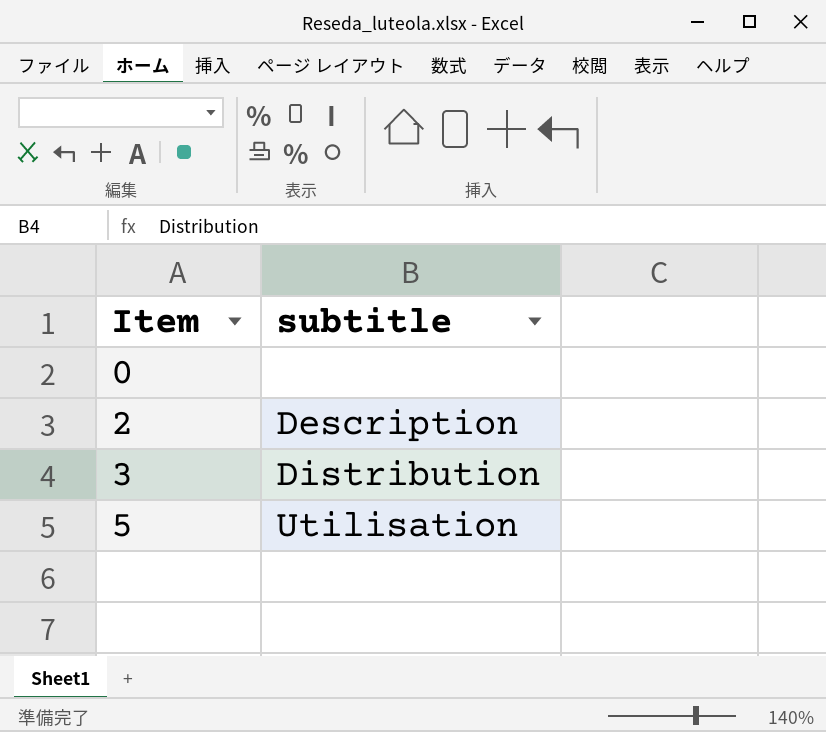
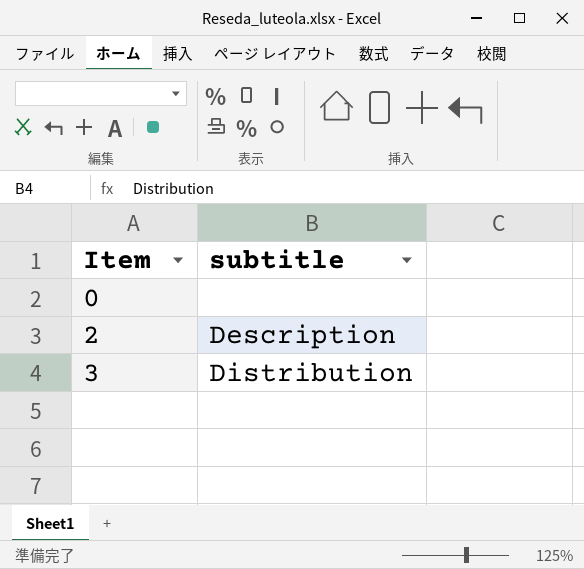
row 5: Utilisation -> none

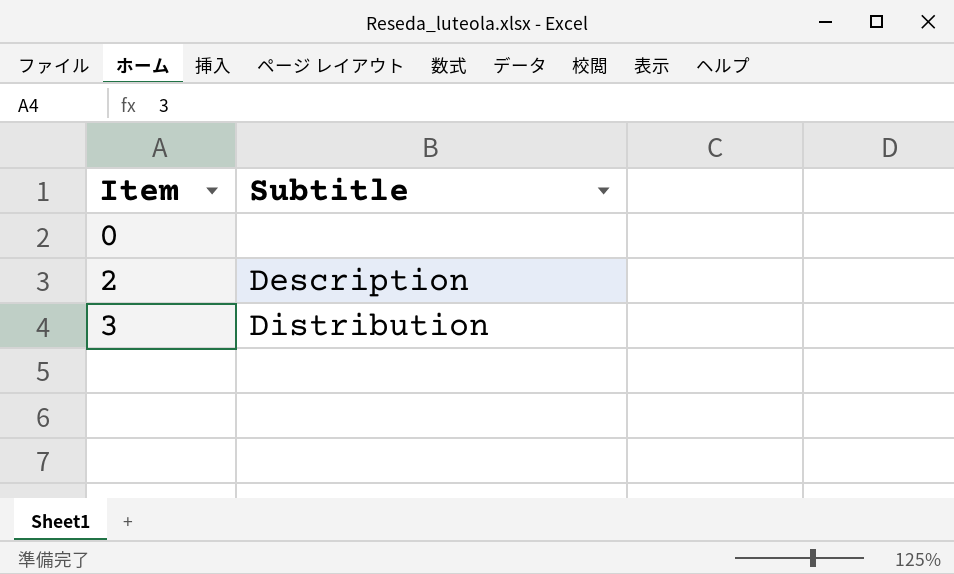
column name: subtitle -> Subtitle

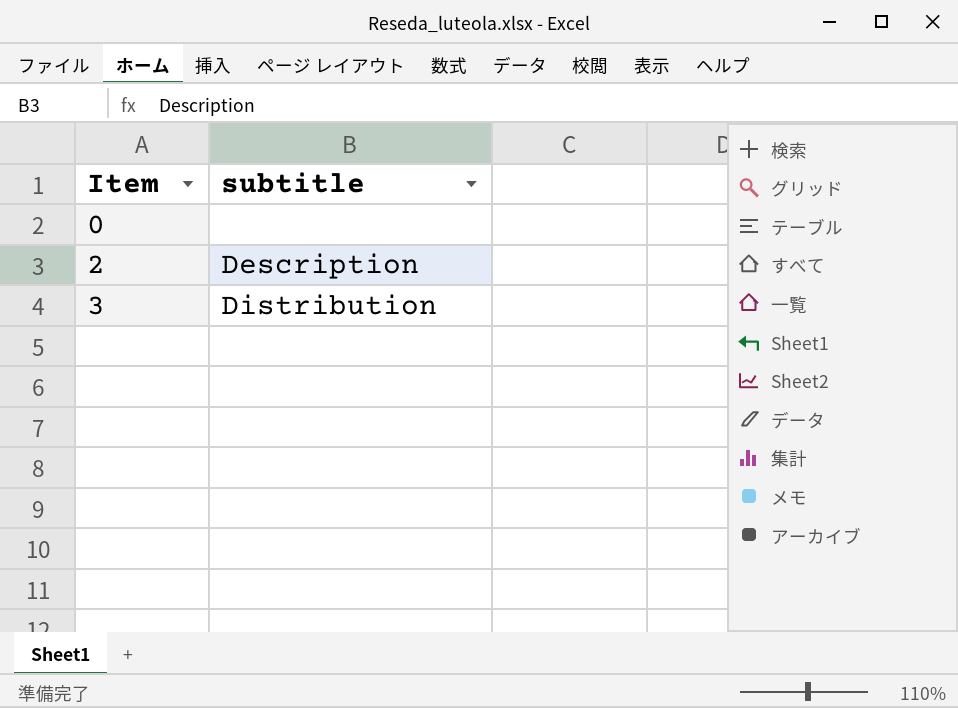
column name: Subtitle -> subtitle

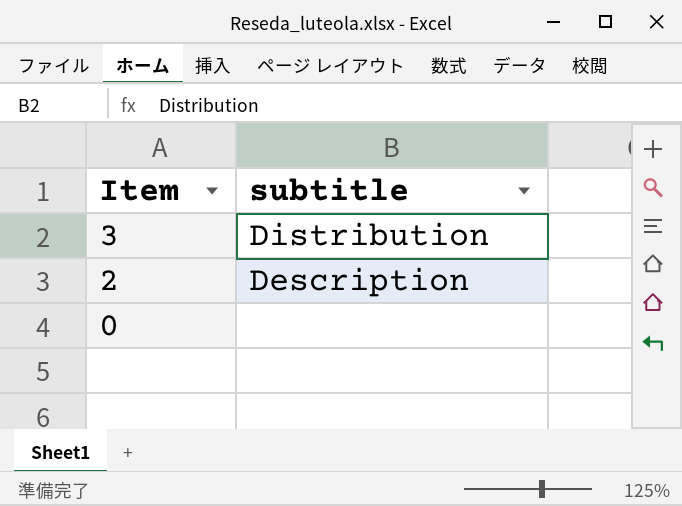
row order: Item ascending -> Item descending

